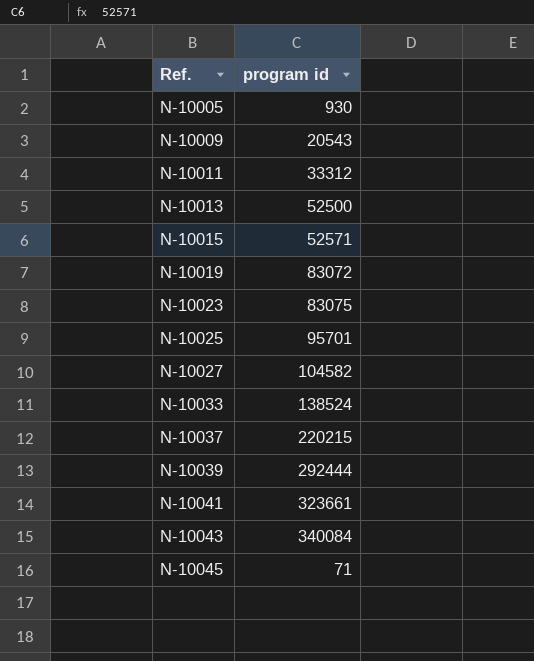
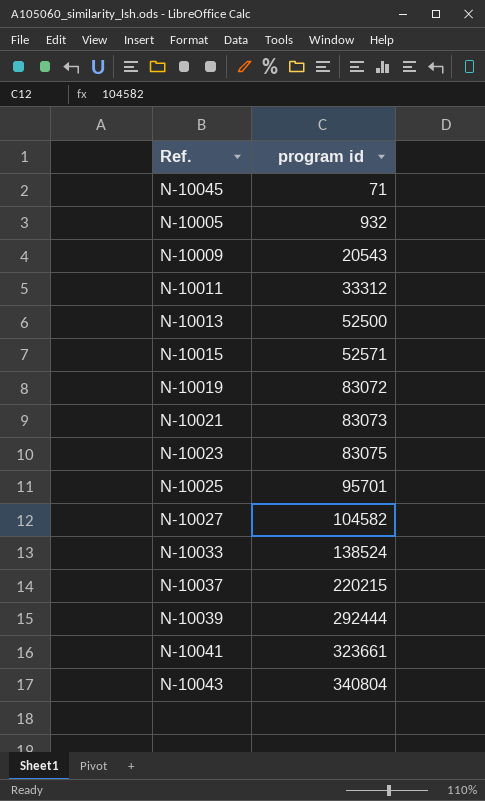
row order: Ref. ascending -> program id ascending
N-10005 | program id: 930 -> 932
row N-10021: none -> 83073
N-10043 | program id: 340084 -> 340804

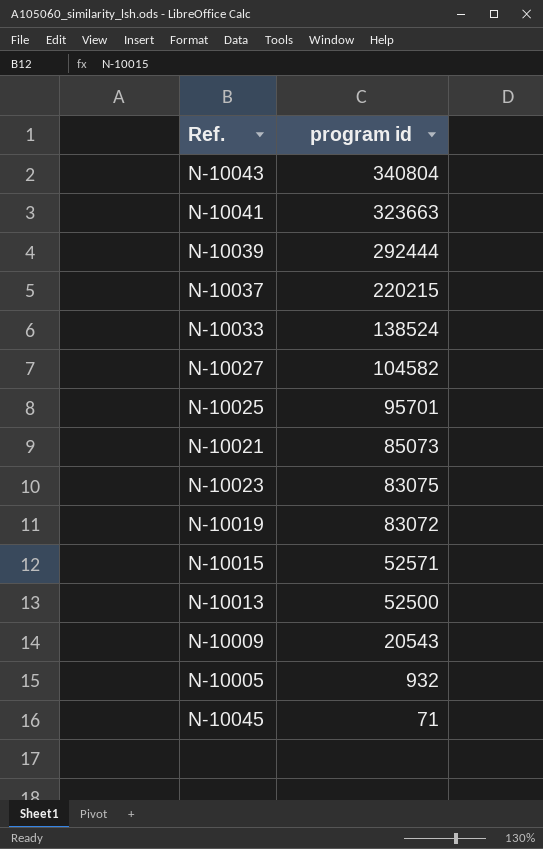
row order: program id ascending -> program id descending
row N-10011: 33312 -> none
N-10041 | program id: 323661 -> 323663
N-10021 | program id: 83073 -> 85073

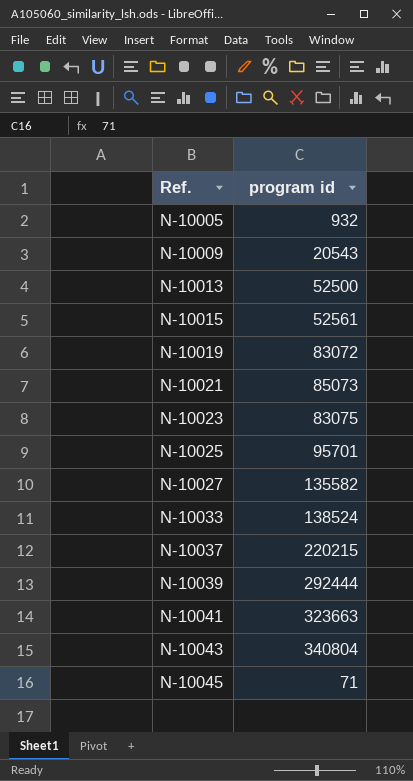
row order: program id descending -> Ref. ascending
N-10015 | program id: 52571 -> 52561
N-10027 | program id: 104582 -> 135582

